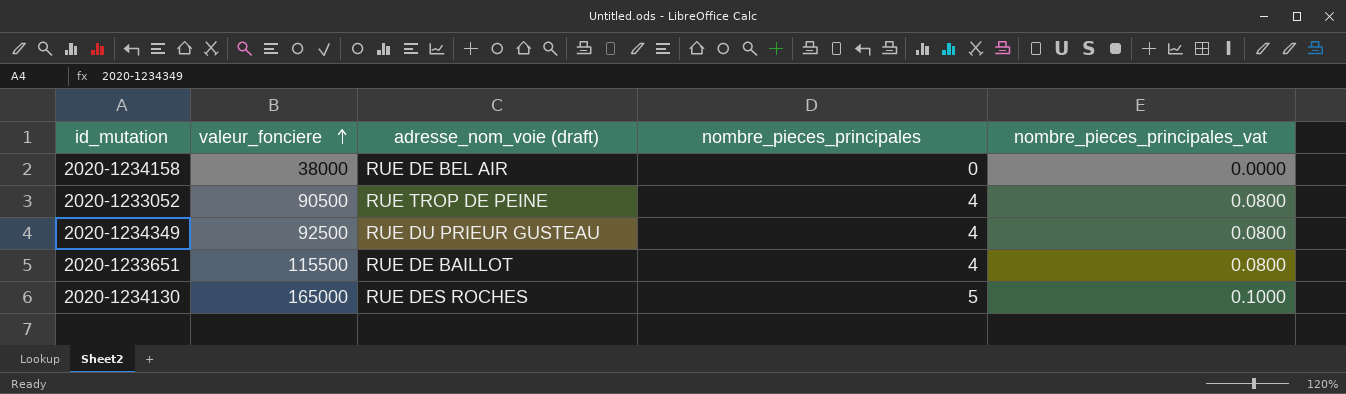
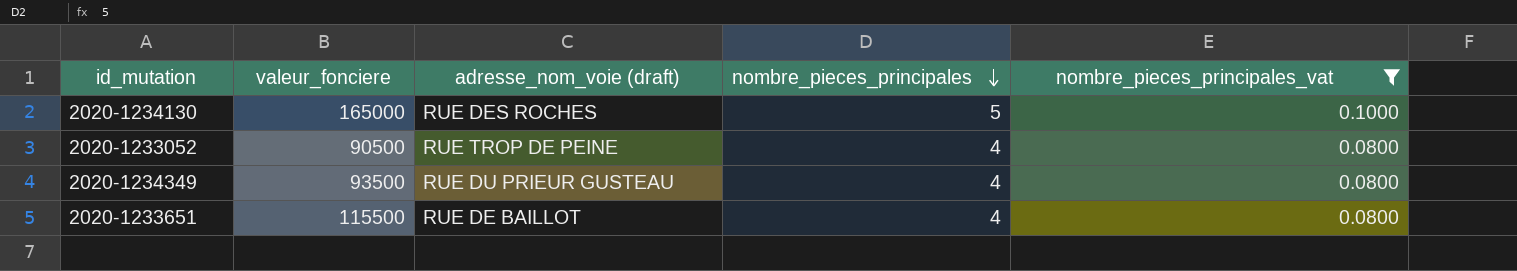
filter: none -> nombre_pieces_principales_vat != 0.0000
row order: valeur_fonciere ascending -> nombre_pieces_principales descending
2020-1234349 | valeur_fonciere: 92500 -> 93500

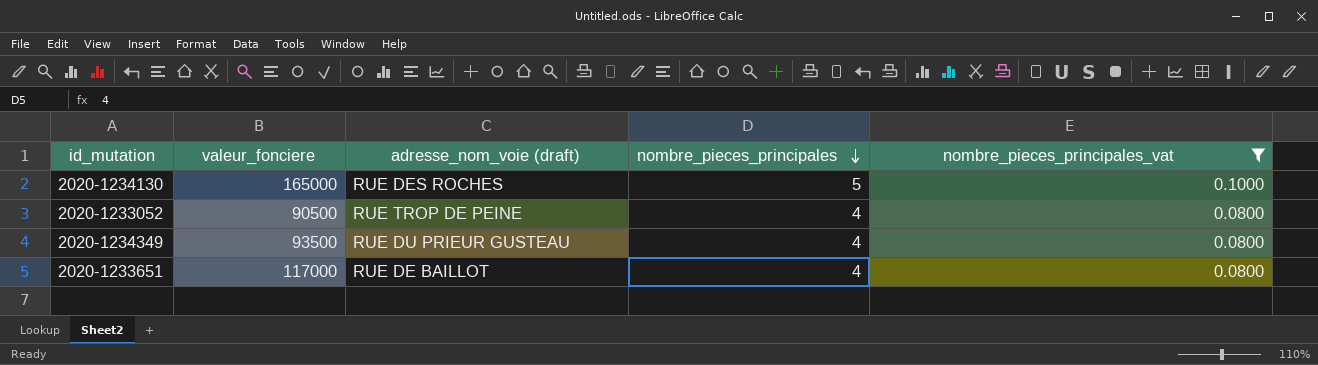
2020-1233651 | valeur_fonciere: 115500 -> 117000

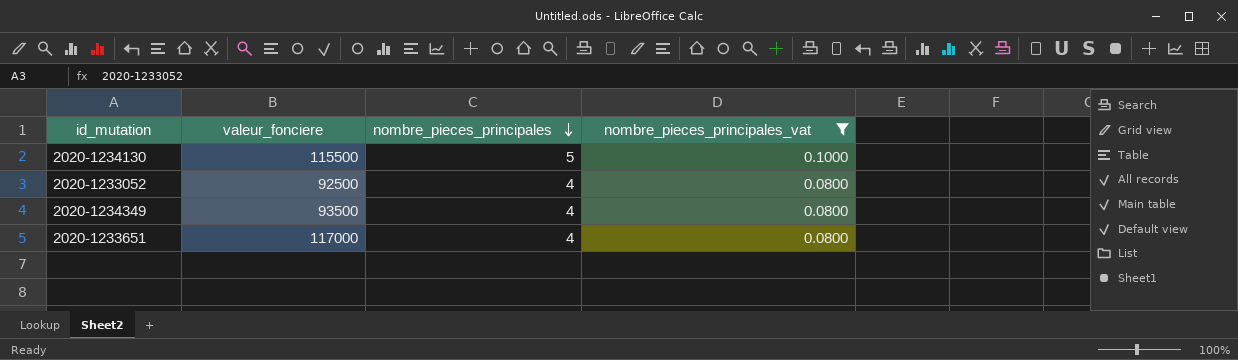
column adresse_nom_voie (draft) | position: 3 -> none
2020-1234130 | valeur_fonciere: 165000 -> 115500
2020-1233052 | valeur_fonciere: 90500 -> 92500

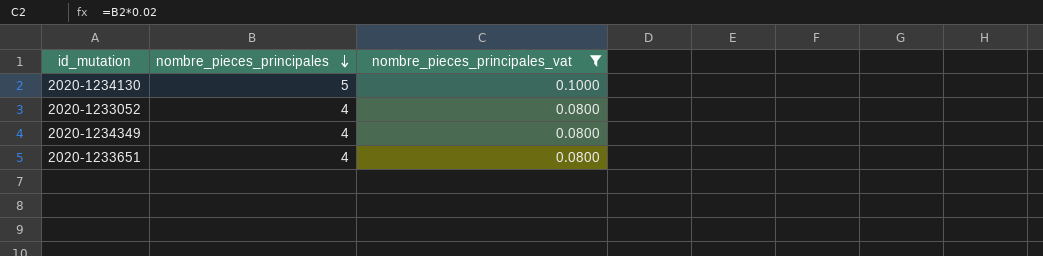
column valeur_fonciere | position: 2 -> none

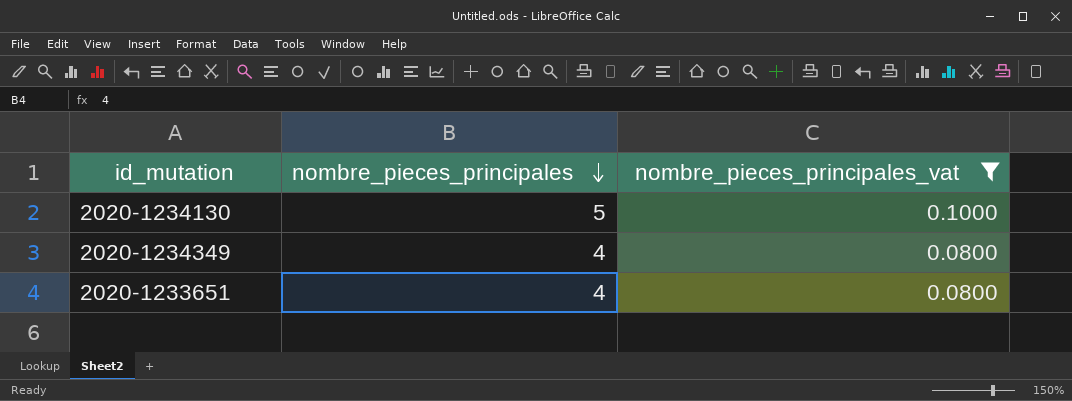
row 2020-1233052: 4 | 0.0800 -> none

